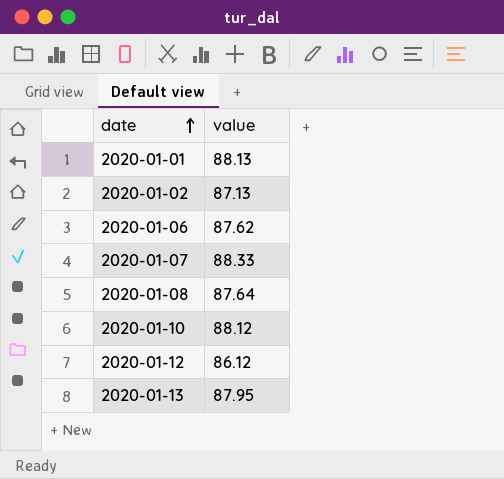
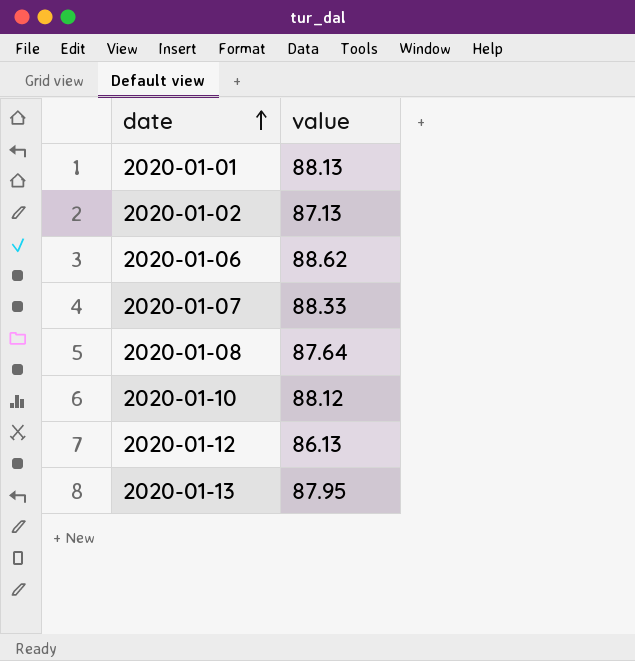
2020-01-06 | value: 87.62 -> 88.62
2020-01-12 | value: 86.12 -> 86.13

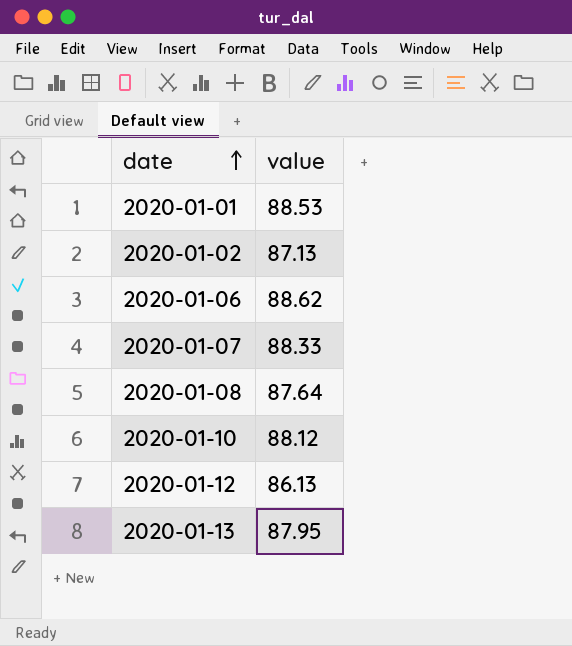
2020-01-01 | value: 88.13 -> 88.53

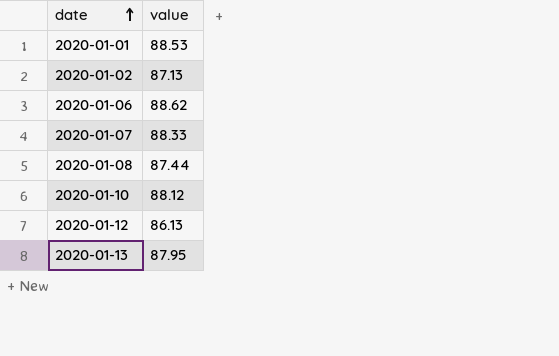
2020-01-08 | value: 87.64 -> 87.44

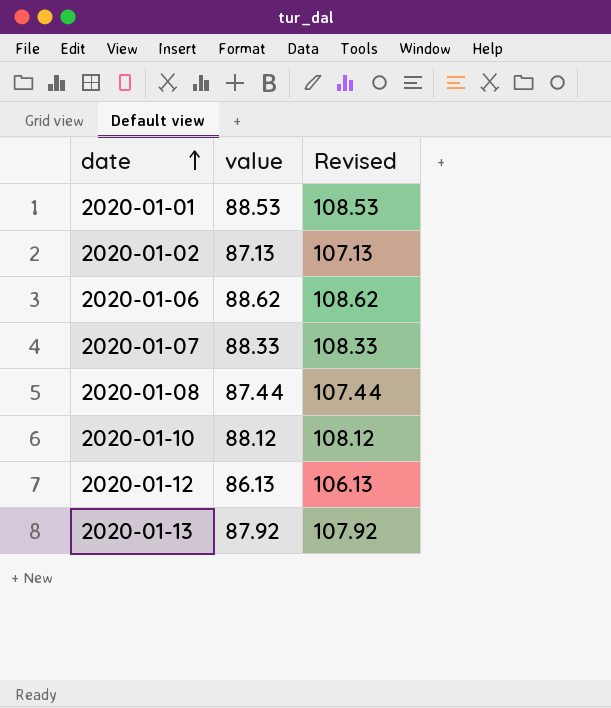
column Revised | formula: none -> [value] + 20
2020-01-13 | value: 87.95 -> 87.92

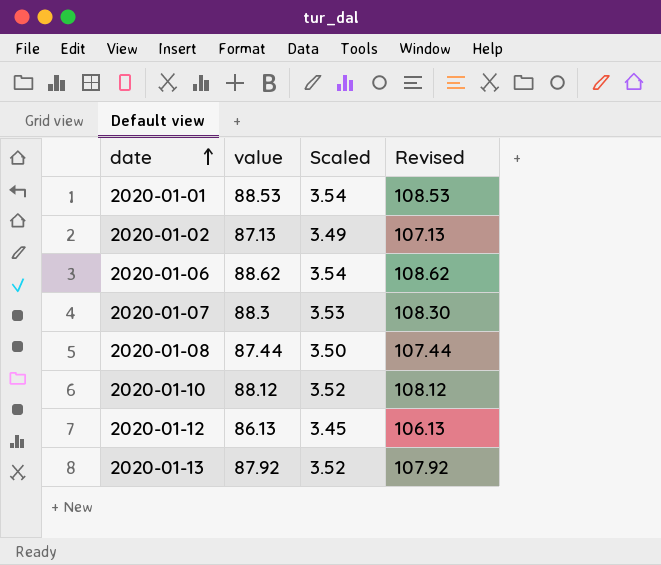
column Scaled | formula: none -> [value] * 0.04
2020-01-07 | value: 88.33 -> 88.3
2020-01-07 | Revised: 108.33 -> 108.30

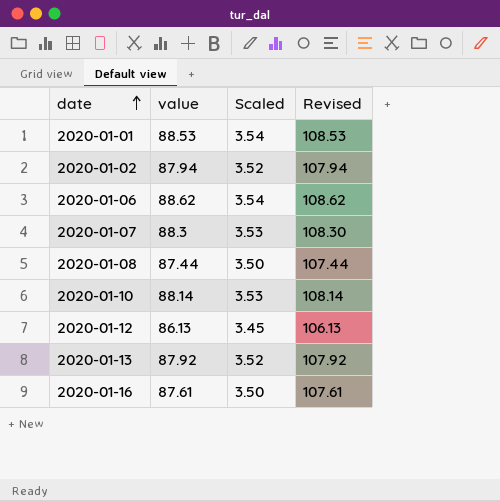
2020-01-02 | value: 87.13 -> 87.94
2020-01-02 | Scaled: 3.49 -> 3.52
2020-01-02 | Revised: 107.13 -> 107.94
2020-01-10 | value: 88.12 -> 88.14
2020-01-10 | Scaled: 3.52 -> 3.53
2020-01-10 | Revised: 108.12 -> 108.14
row 2020-01-16: none -> 87.61 | 3.50 | 107.61

